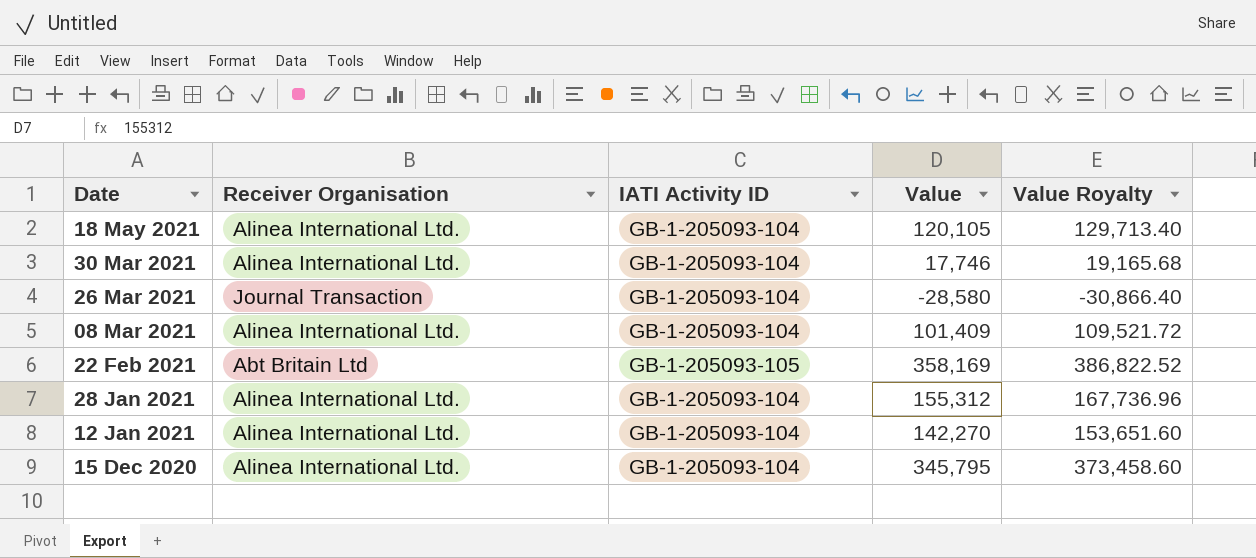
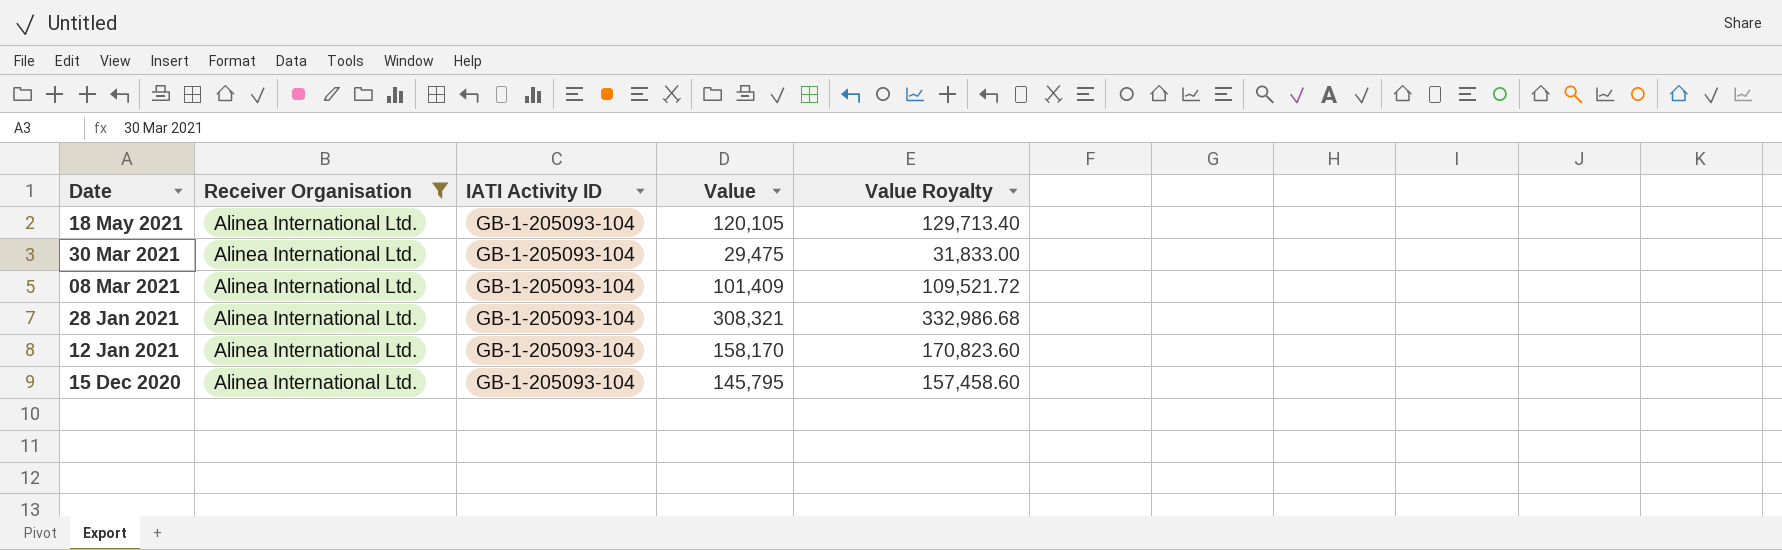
filter: none -> Receiver Organisation = Alinea International Ltd.
30 Mar 2021 | Value: 17,746 -> 29,475
30 Mar 2021 | Value Royalty: 19,165.68 -> 31,833.00
28 Jan 2021 | Value: 155,312 -> 308,321
28 Jan 2021 | Value Royalty: 167,736.96 -> 332,986.68
12 Jan 2021 | Value: 142,270 -> 158,170
12 Jan 2021 | Value Royalty: 153,651.60 -> 170,823.60
15 Dec 2020 | Value: 345,795 -> 145,795
15 Dec 2020 | Value Royalty: 373,458.60 -> 157,458.60

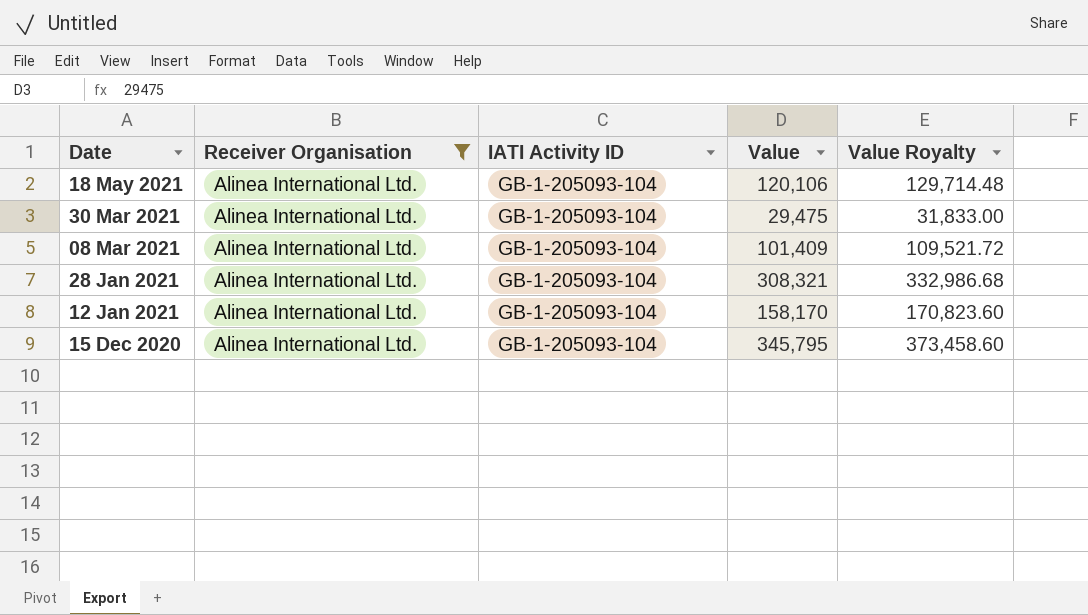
18 May 2021 | Value: 120,105 -> 120,106
18 May 2021 | Value Royalty: 129,713.40 -> 129,714.48
15 Dec 2020 | Value: 145,795 -> 345,795
15 Dec 2020 | Value Royalty: 157,458.60 -> 373,458.60

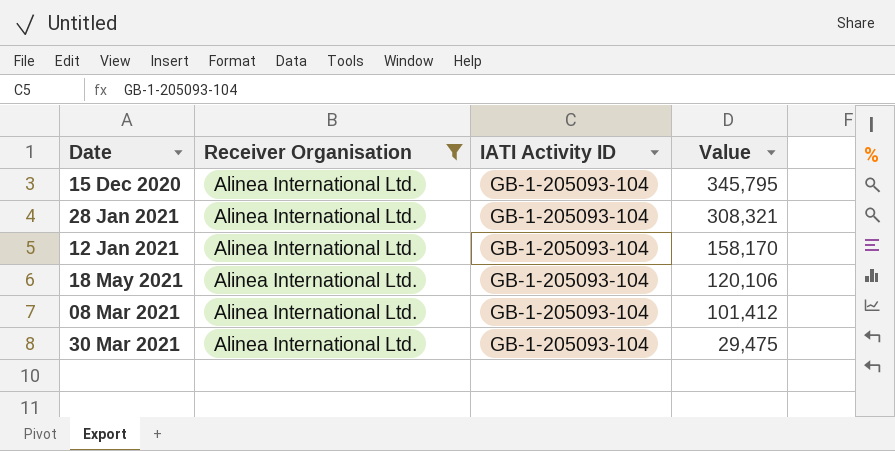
row order: Date descending -> Value descending
column Value Royalty | formula: [Value] * 1.08 -> none
08 Mar 2021 | Value: 101,409 -> 101,412

